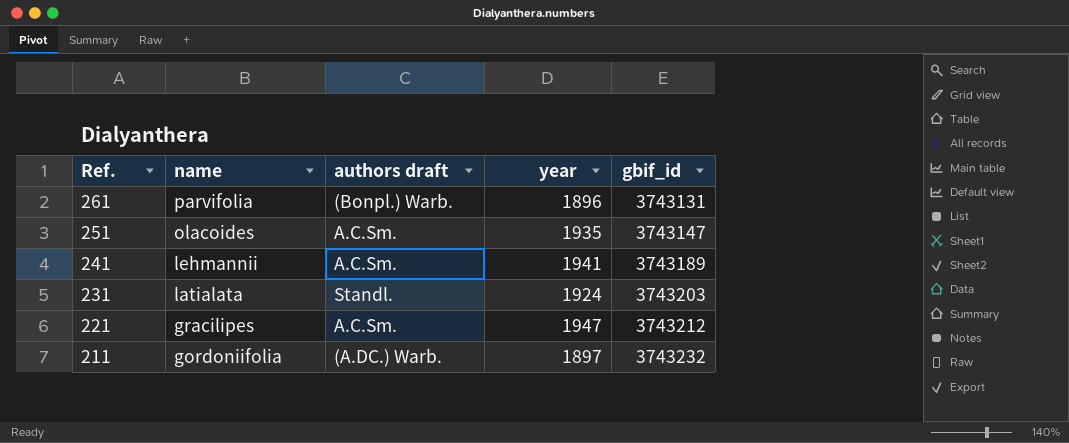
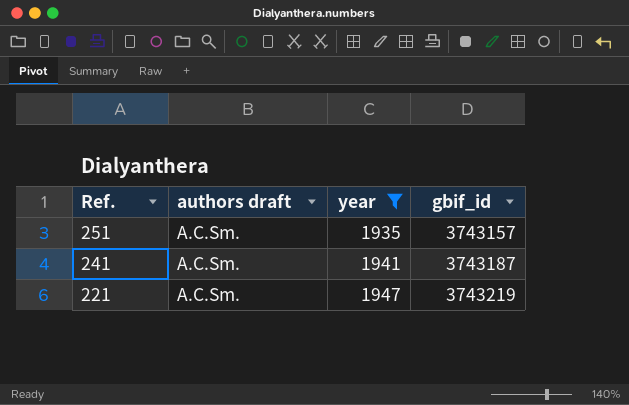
filter: none -> year >= 1935
column name | position: 2 -> none
251 | gbif_id: 3743147 -> 3743157
241 | gbif_id: 3743189 -> 3743187
221 | gbif_id: 3743212 -> 3743219

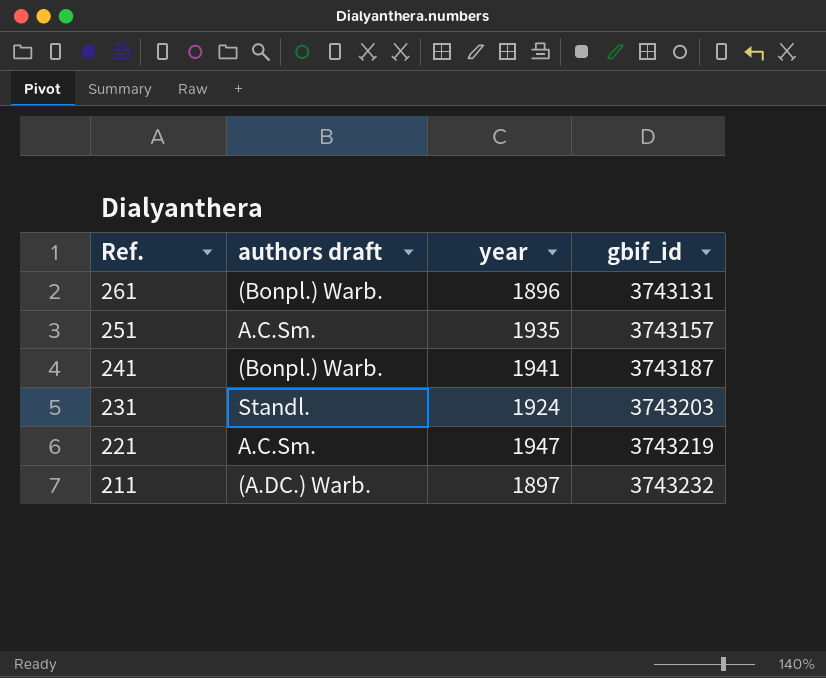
filter: year >= 1935 -> none
241 | authors draft: A.C.Sm. -> (Bonpl.) Warb.

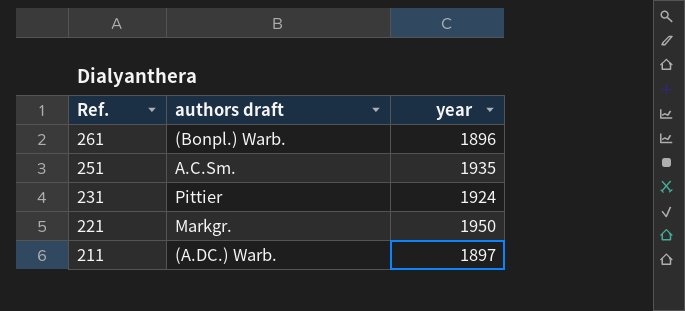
column gbif_id | position: 4 -> none
row 241: (Bonpl.) Warb. | 1941 | 3743187 -> none
231 | authors draft: Standl. -> Pittier
221 | authors draft: A.C.Sm. -> Markgr.
221 | year: 1947 -> 1950

